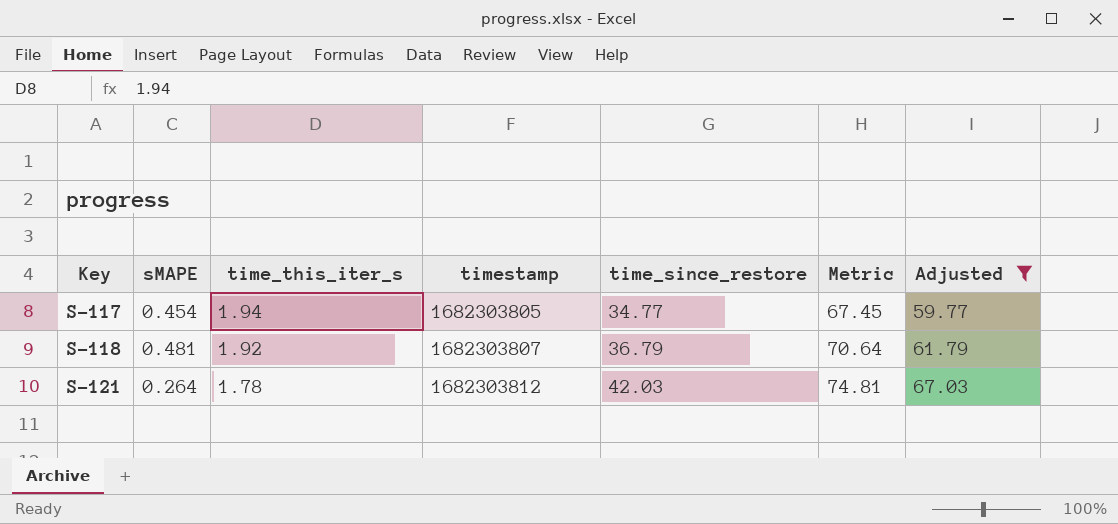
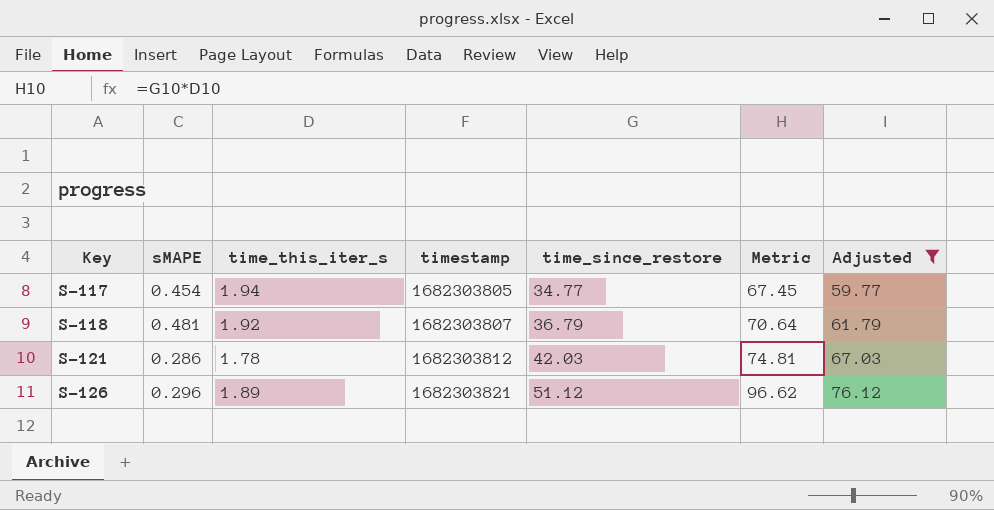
S-121 | sMAPE: 0.264 -> 0.286
row S-126: none -> 0.296 | 1.89 | 1682303821 | 51.12 | 96.62 | 76.12

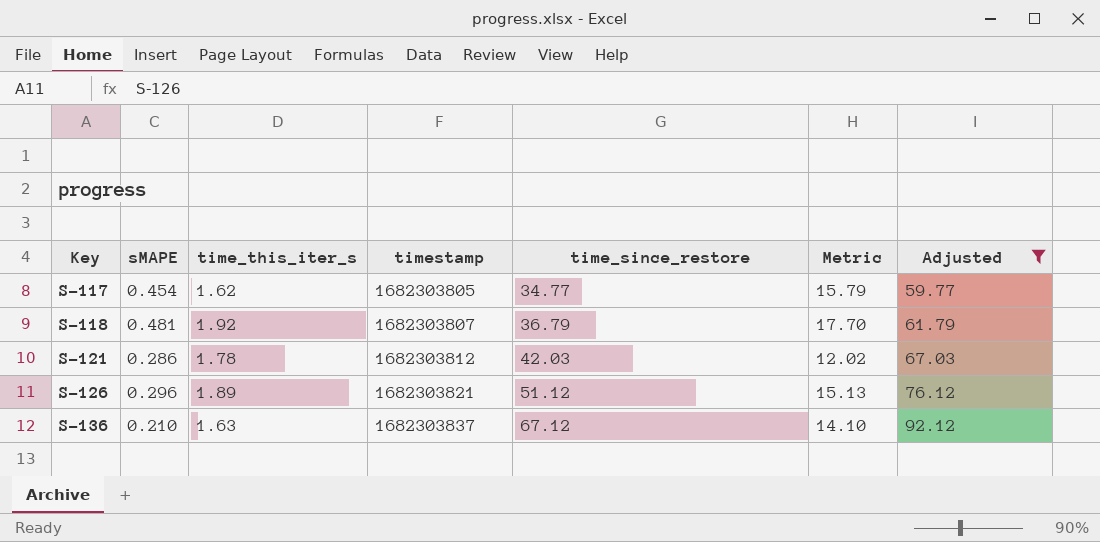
column Metric | formula: [time_this_iter_s] * [time_since_restore] -> [sMAPE] * [time_since_restore]
S-117 | time_this_iter_s: 1.94 -> 1.62
row S-136: none -> 0.210 | 1.63 | 1682303837 | 67.12 | 14.10 | 92.12

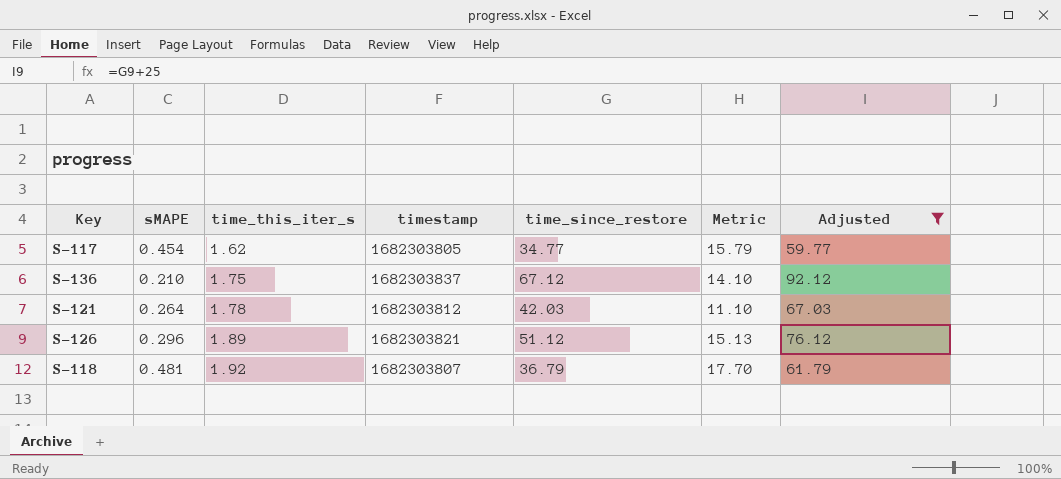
row order: Key ascending -> time_this_iter_s ascending
S-136 | time_this_iter_s: 1.63 -> 1.75
S-121 | sMAPE: 0.286 -> 0.264
S-121 | Metric: 12.02 -> 11.10

